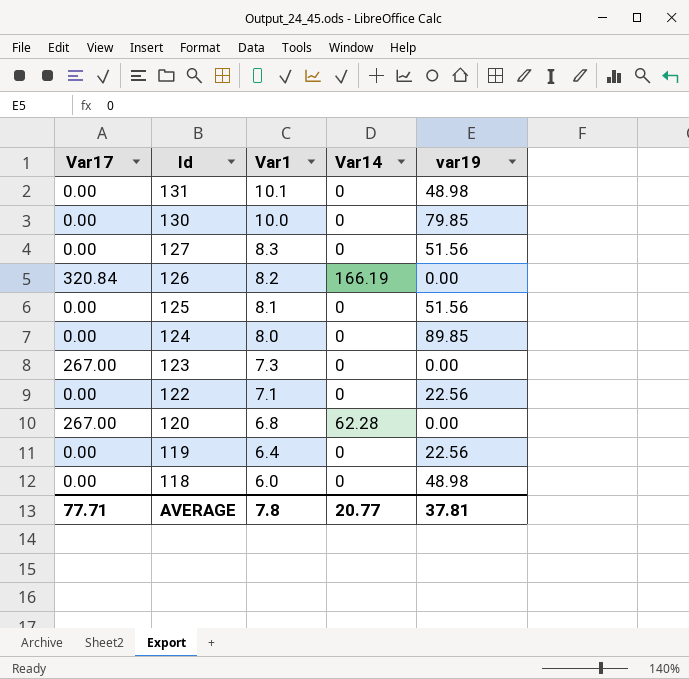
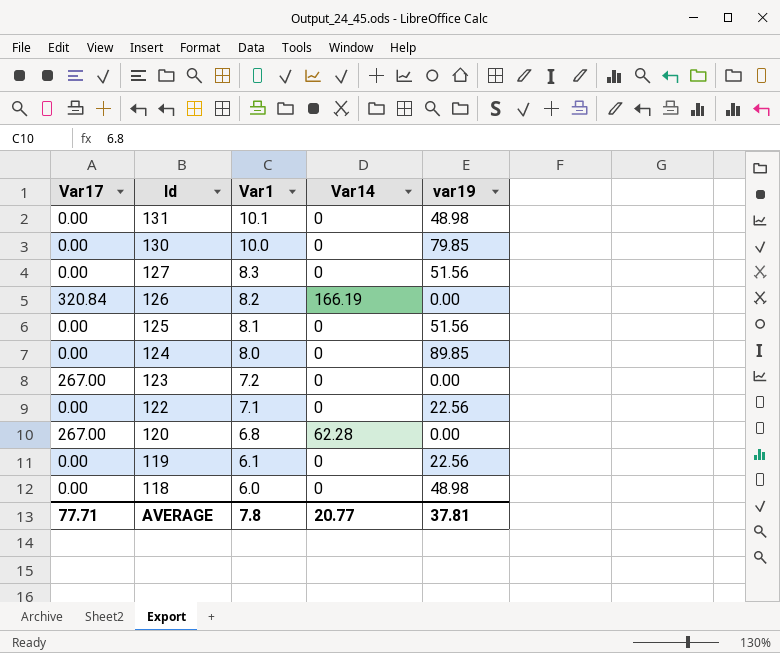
123 | Var1: 7.3 -> 7.2
119 | Var1: 6.4 -> 6.1

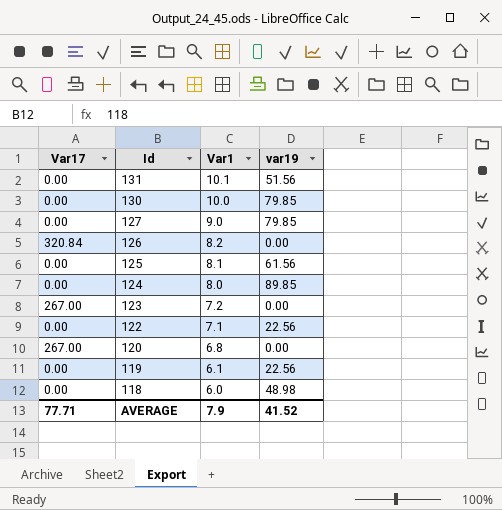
column Var14 | position: 4 -> none
131 | var19: 48.98 -> 51.56
127 | Var1: 8.3 -> 9.0
127 | var19: 51.56 -> 79.85
125 | var19: 51.56 -> 61.56
AVERAGE | Var1: 7.8 -> 7.9
AVERAGE | var19: 37.81 -> 41.52

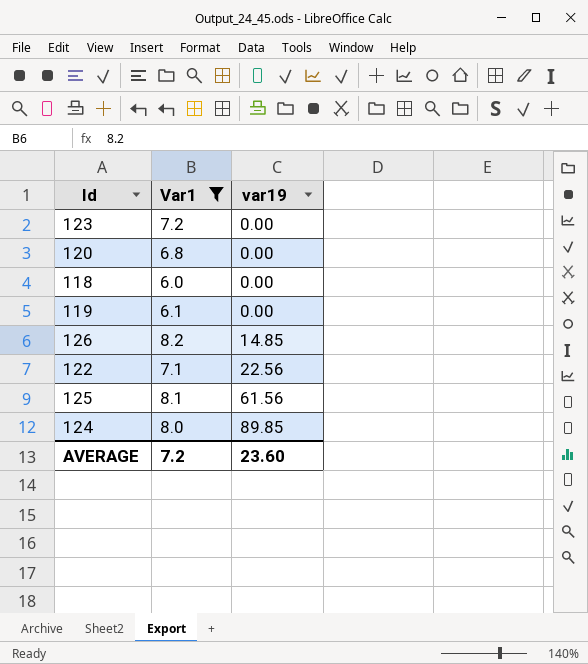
filter: none -> Var1 <= 8.2
row order: Id descending -> var19 ascending
column Var17 | position: 1 -> none
118 | var19: 48.98 -> 0.00
119 | var19: 22.56 -> 0.00
126 | var19: 0.00 -> 14.85
AVERAGE | Var1: 7.9 -> 7.2
AVERAGE | var19: 41.52 -> 23.60

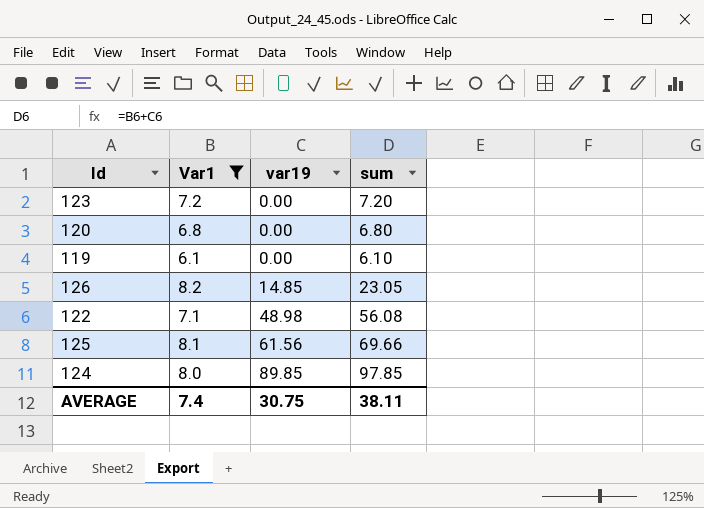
column sum | formula: none -> [Var1] + [var19]
row 118: 6.0 | 0.00 -> none
122 | var19: 22.56 -> 48.98
AVERAGE | Var1: 7.2 -> 7.4
AVERAGE | var19: 23.60 -> 30.75

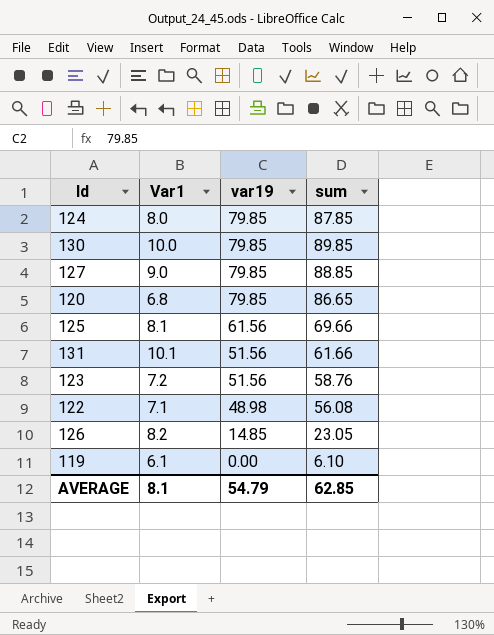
filter: Var1 <= 8.2 -> none
row order: var19 ascending -> var19 descending
124 | var19: 89.85 -> 79.85
124 | sum: 97.85 -> 87.85
120 | var19: 0.00 -> 79.85
120 | sum: 6.80 -> 86.65
123 | var19: 0.00 -> 51.56
123 | sum: 7.20 -> 58.76
AVERAGE | Var1: 7.4 -> 8.1
AVERAGE | var19: 30.75 -> 54.79
AVERAGE | sum: 38.11 -> 62.85

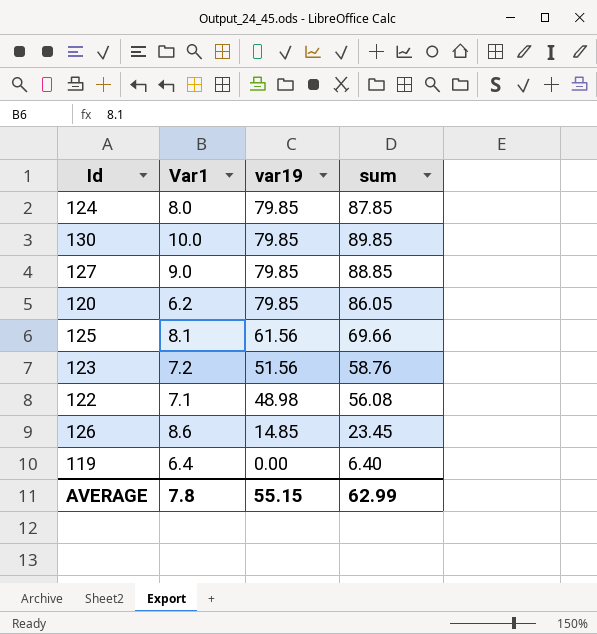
row 131: 10.1 | 51.56 | 61.66 -> none
120 | Var1: 6.8 -> 6.2
120 | sum: 86.65 -> 86.05
126 | Var1: 8.2 -> 8.6
126 | sum: 23.05 -> 23.45
119 | Var1: 6.1 -> 6.4
119 | sum: 6.10 -> 6.40
AVERAGE | Var1: 8.1 -> 7.8
AVERAGE | var19: 54.79 -> 55.15
AVERAGE | sum: 62.85 -> 62.99

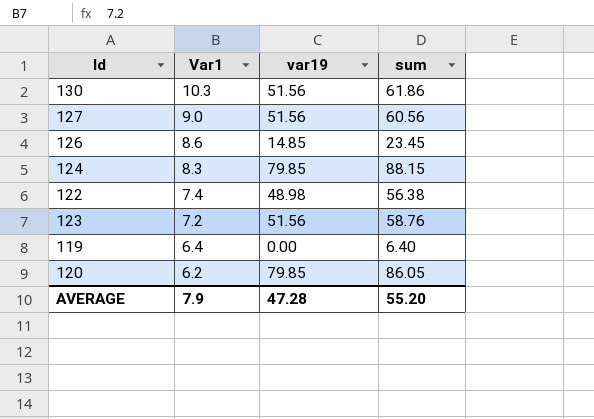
row order: var19 descending -> Var1 descending
row 125: 8.1 | 61.56 | 69.66 -> none
130 | Var1: 10.0 -> 10.3
130 | var19: 79.85 -> 51.56
130 | sum: 89.85 -> 61.86
127 | var19: 79.85 -> 51.56
127 | sum: 88.85 -> 60.56
124 | Var1: 8.0 -> 8.3
124 | sum: 87.85 -> 88.15
122 | Var1: 7.1 -> 7.4
122 | sum: 56.08 -> 56.38
AVERAGE | Var1: 7.8 -> 7.9
AVERAGE | var19: 55.15 -> 47.28
AVERAGE | sum: 62.99 -> 55.20

